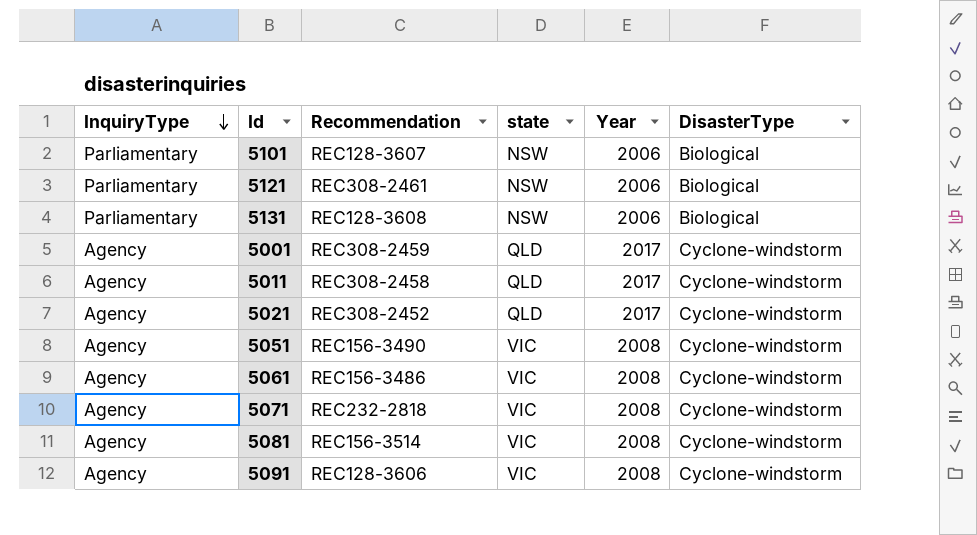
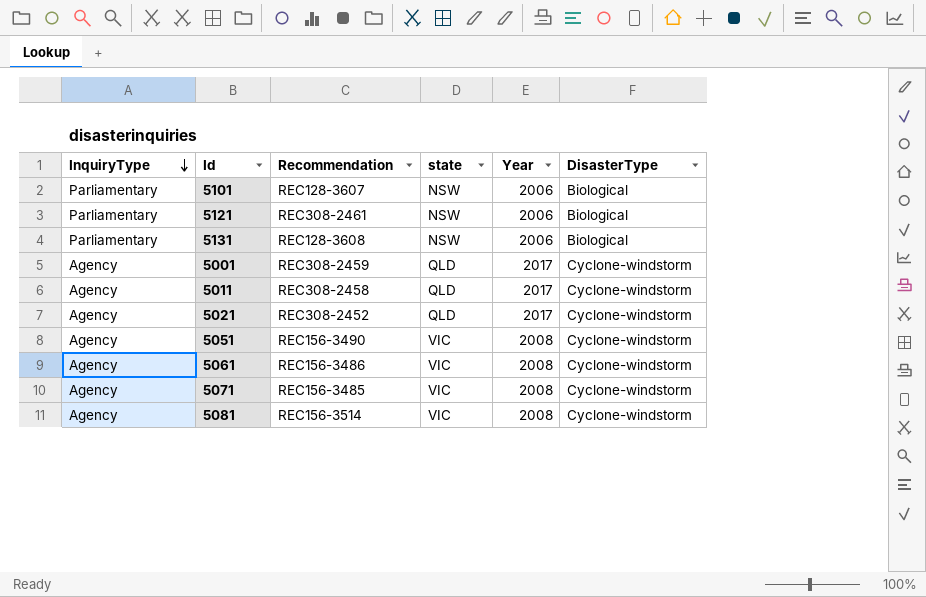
row 5091: Agency | REC128-3606 | VIC | 2008 | Cyclone-windstorm -> none
5071 | Recommendation: REC232-2818 -> REC156-3485

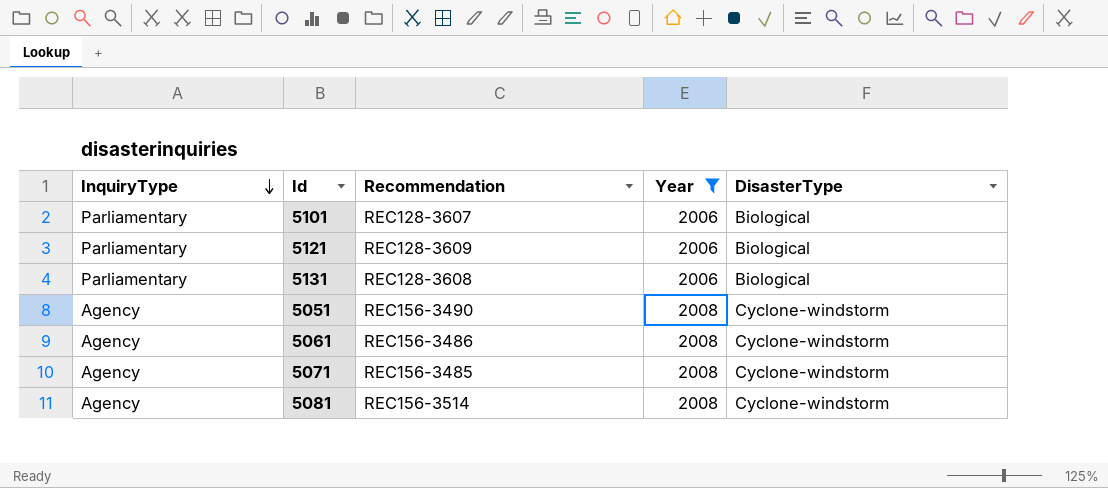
filter: none -> Year != 2017
column state | position: 4 -> none
5121 | Recommendation: REC308-2461 -> REC128-3609

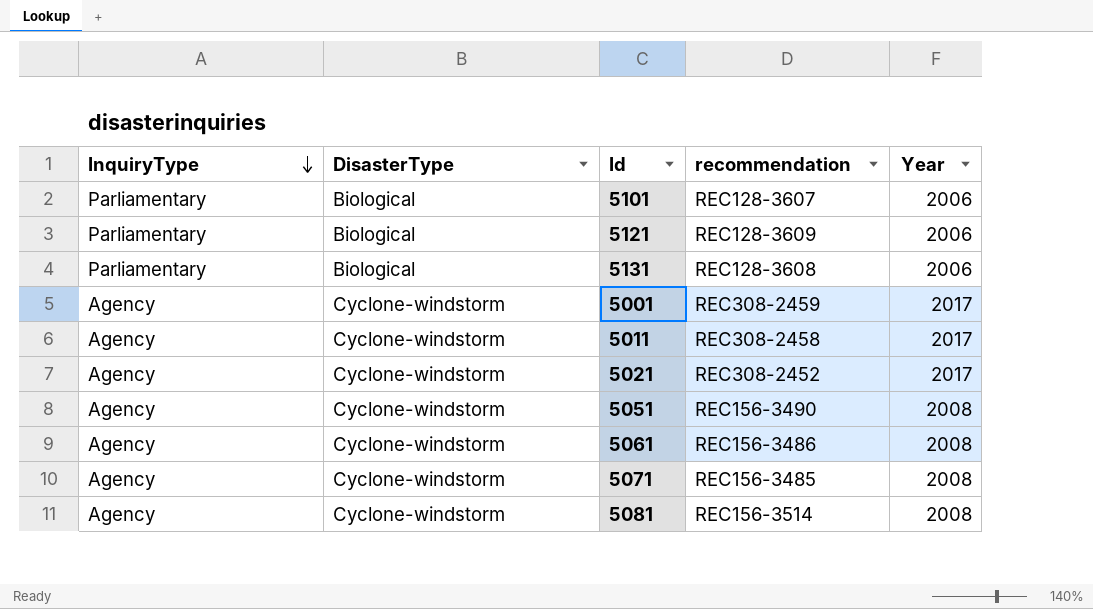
filter: Year != 2017 -> none
column DisasterType | position: 5 -> 2
column name: Recommendation -> recommendation

